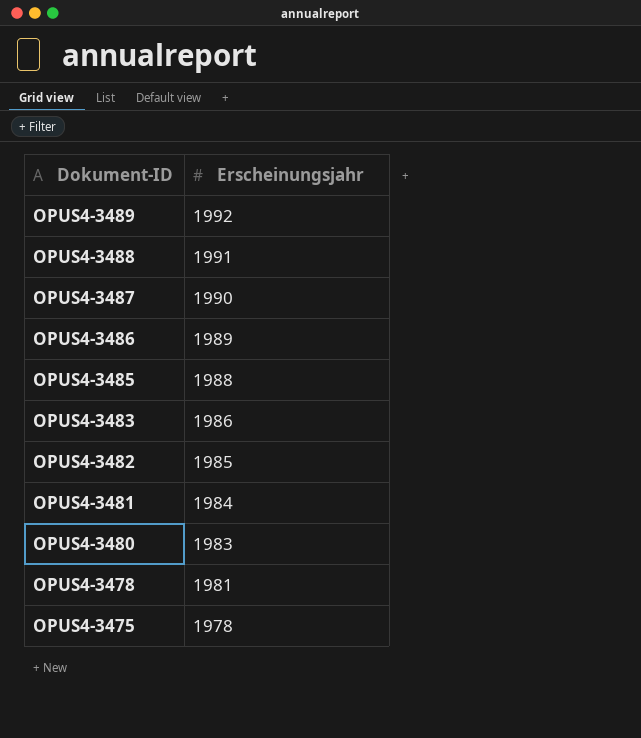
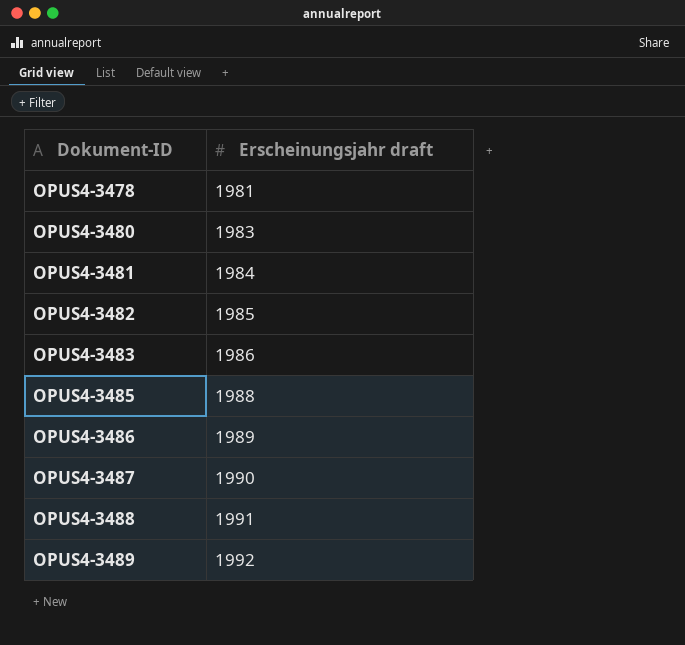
row order: Dokument-ID descending -> Dokument-ID ascending
column name: Erscheinungsjahr -> Erscheinungsjahr draft
row OPUS4-3475: 1978 -> none

